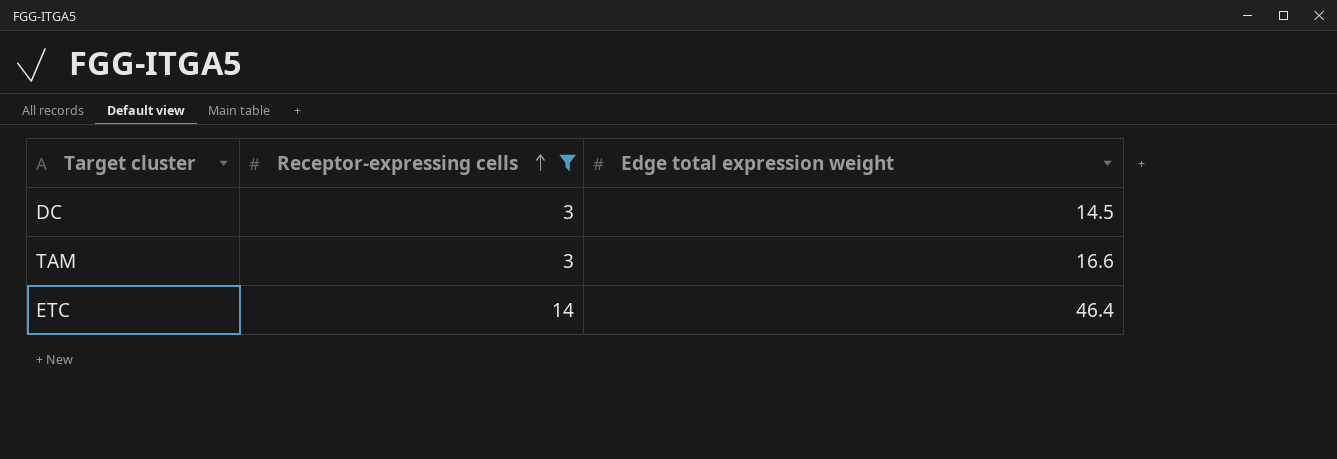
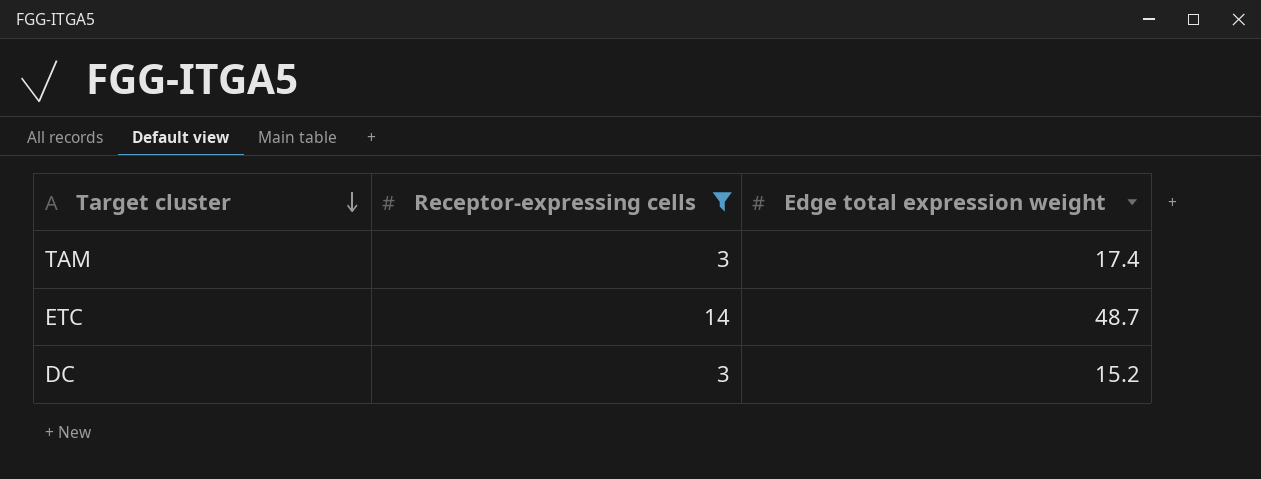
row order: Receptor-expressing cells ascending -> Target cluster descending
TAM | Edge total expression weight: 16.6 -> 17.4
ETC | Edge total expression weight: 46.4 -> 48.7
DC | Edge total expression weight: 14.5 -> 15.2

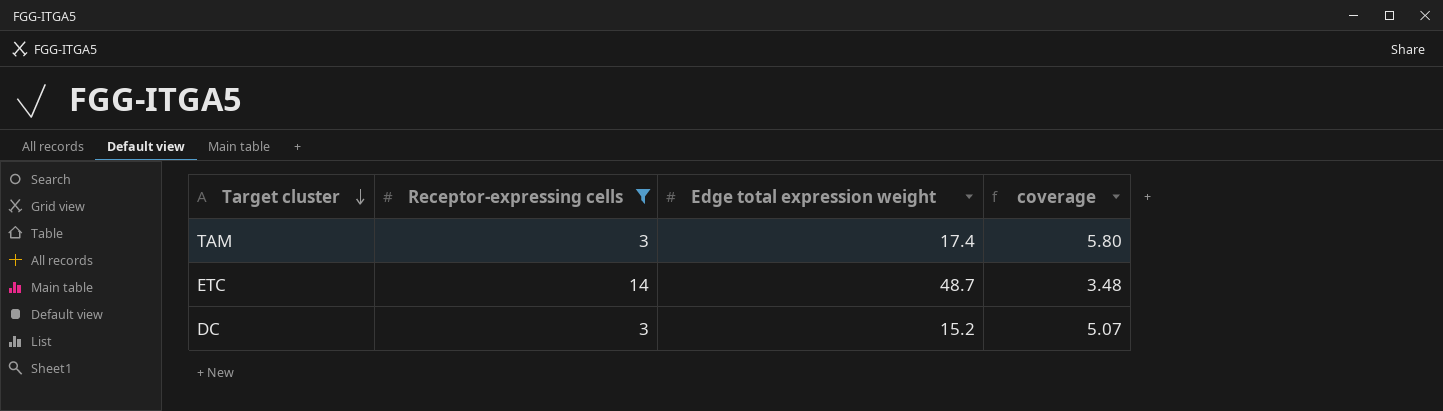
column coverage | formula: none -> [Edge total expression weight] / [Receptor-expressing cells]

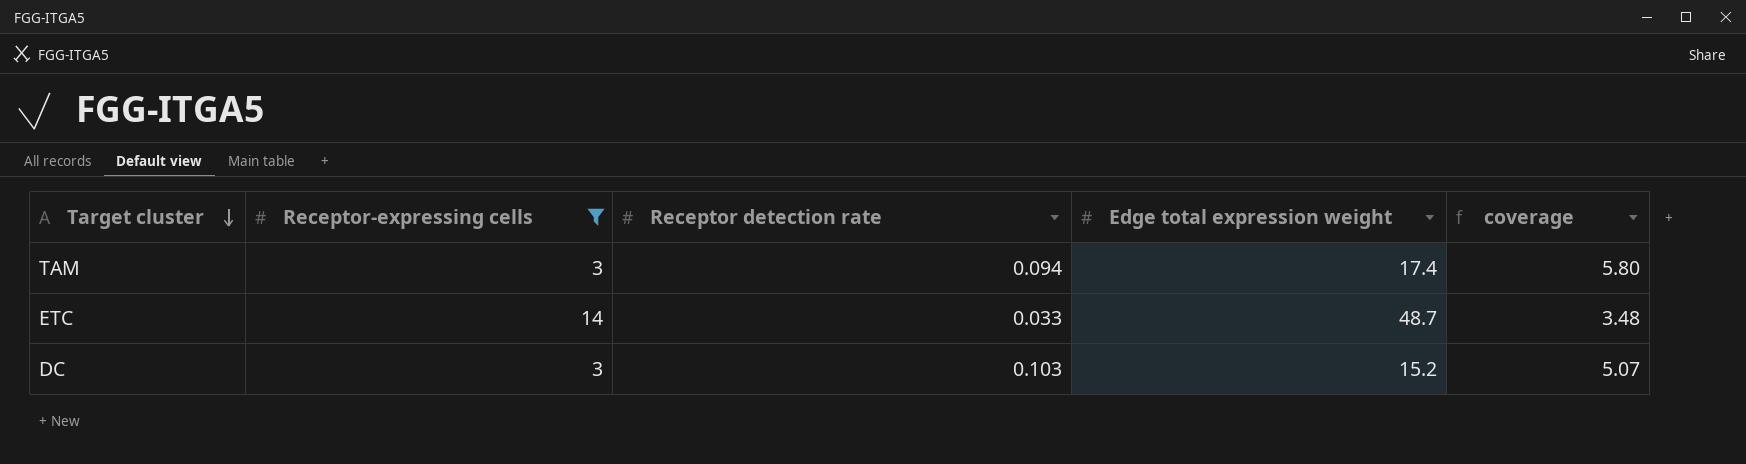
column Receptor detection rate | position: none -> 3

